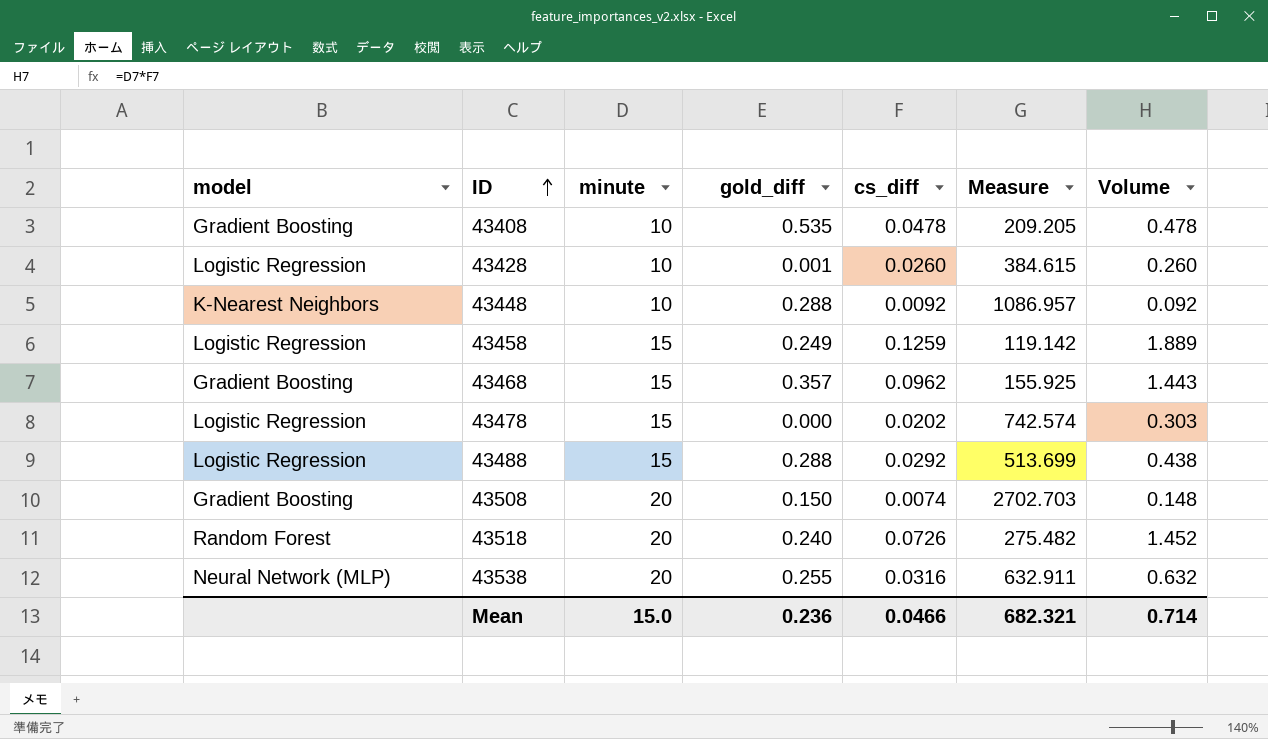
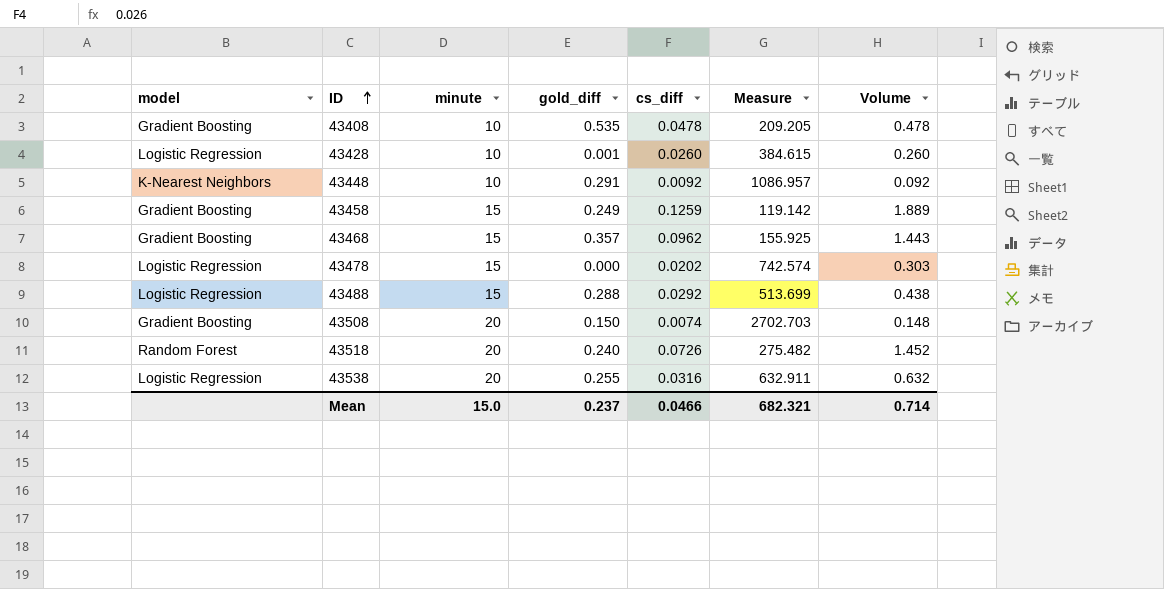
43448 | gold_diff: 0.288 -> 0.291
43458 | model: Logistic Regression -> Gradient Boosting
43538 | model: Neural Network (MLP) -> Logistic Regression
Mean | gold_diff: 0.236 -> 0.237

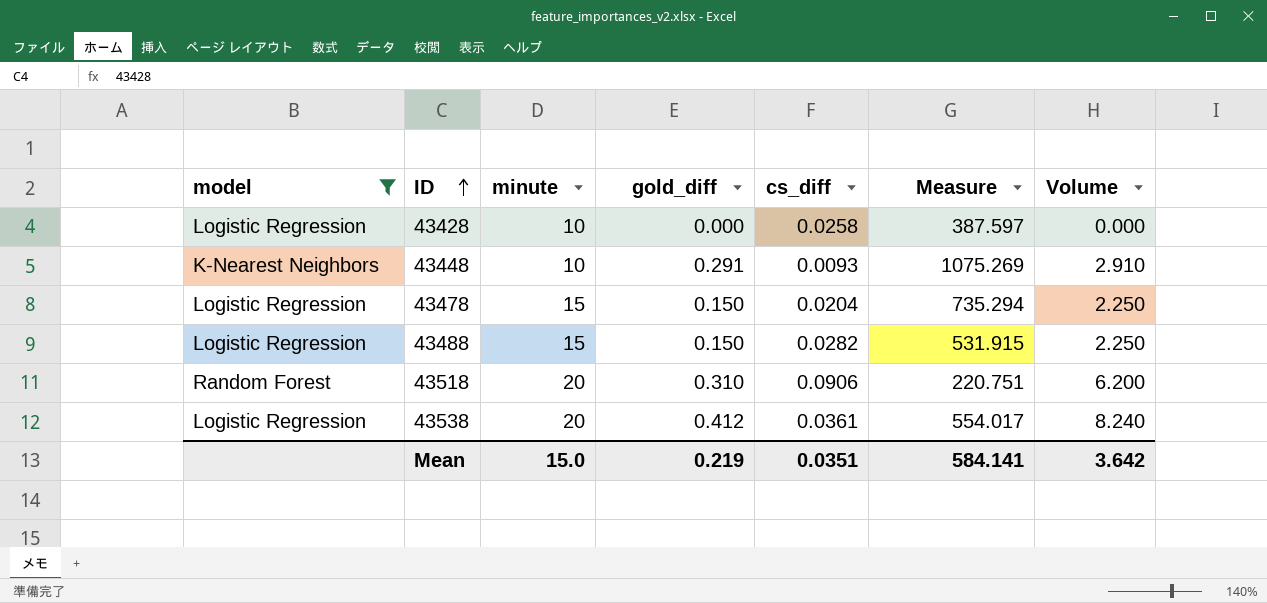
filter: none -> model != Gradient Boosting
column Volume | formula: [minute] * [cs_diff] -> [minute] * [gold_diff]
43428 | gold_diff: 0.001 -> 0.000
43428 | cs_diff: 0.0260 -> 0.0258
43428 | Measure: 384.615 -> 387.597
43448 | cs_diff: 0.0092 -> 0.0093
43448 | Measure: 1086.957 -> 1075.269
43478 | gold_diff: 0.000 -> 0.150
43478 | cs_diff: 0.0202 -> 0.0204
43478 | Measure: 742.574 -> 735.294
43488 | gold_diff: 0.288 -> 0.150
43488 | cs_diff: 0.0292 -> 0.0282
43488 | Measure: 513.699 -> 531.915
43518 | gold_diff: 0.240 -> 0.310
43518 | cs_diff: 0.0726 -> 0.0906
43518 | Measure: 275.482 -> 220.751
43538 | gold_diff: 0.255 -> 0.412
43538 | cs_diff: 0.0316 -> 0.0361
43538 | Measure: 632.911 -> 554.017
Mean | gold_diff: 0.237 -> 0.219
Mean | cs_diff: 0.0466 -> 0.0351
Mean | Measure: 682.321 -> 584.141
Mean | Volume: 0.714 -> 3.642

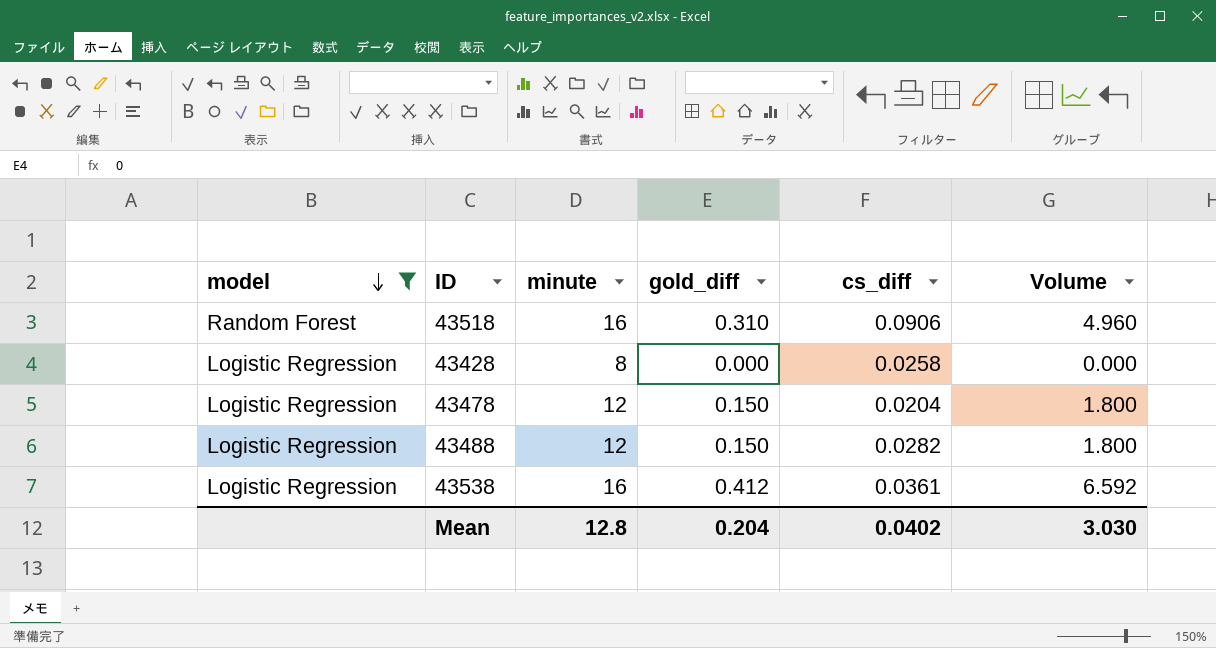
row order: ID ascending -> model descending
column Measure | formula: [minute] / [cs_diff] -> none
row 43448: K-Nearest Neighbors | 10 | 0.291 | 0.0093 | 1075.269 | 2.910 -> none
43518 | minute: 20 -> 16
43518 | Volume: 6.200 -> 4.960
43428 | minute: 10 -> 8
43478 | minute: 15 -> 12
43478 | Volume: 2.250 -> 1.800
43488 | minute: 15 -> 12
43488 | Volume: 2.250 -> 1.800
43538 | minute: 20 -> 16
43538 | Volume: 8.240 -> 6.592
Mean | minute: 15.0 -> 12.8
Mean | gold_diff: 0.219 -> 0.204
Mean | cs_diff: 0.0351 -> 0.0402
Mean | Volume: 3.642 -> 3.030

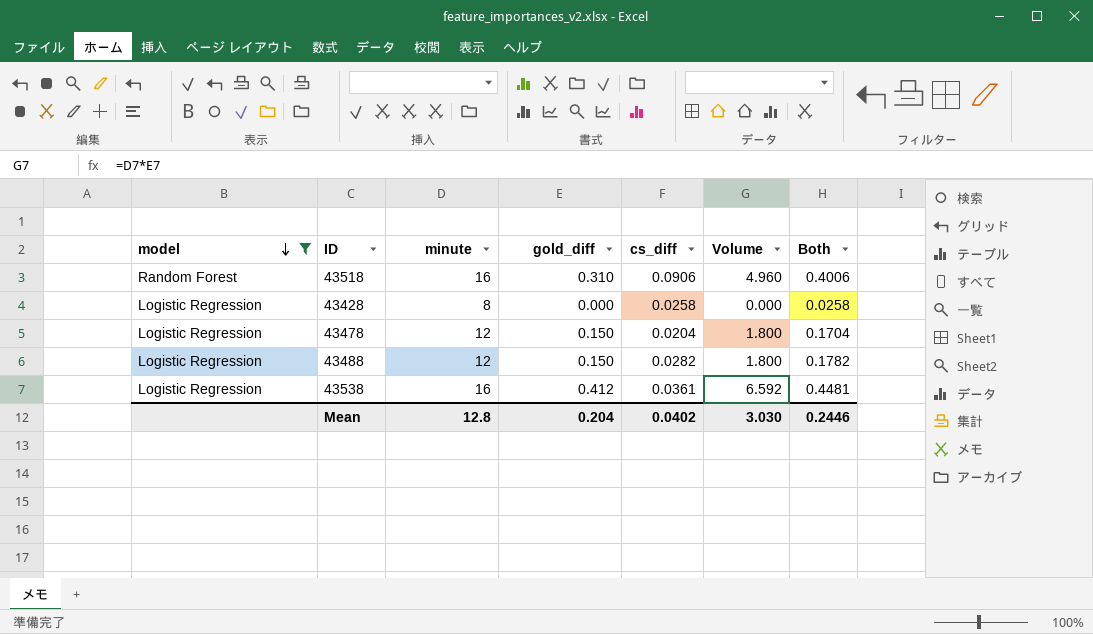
column Both | formula: none -> [gold_diff] + [cs_diff]

